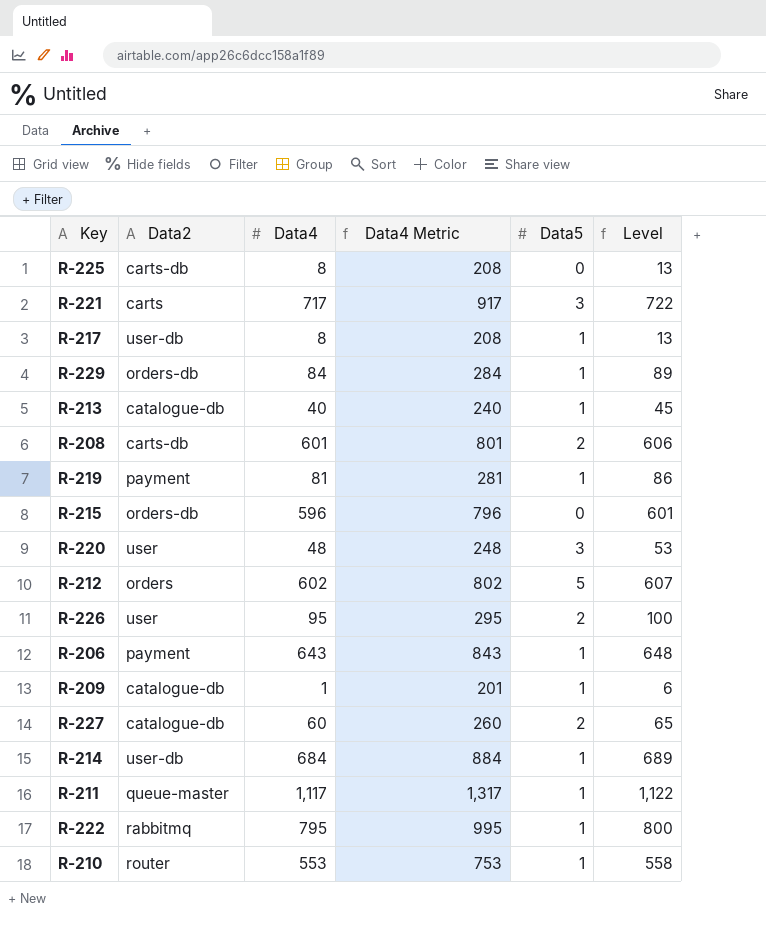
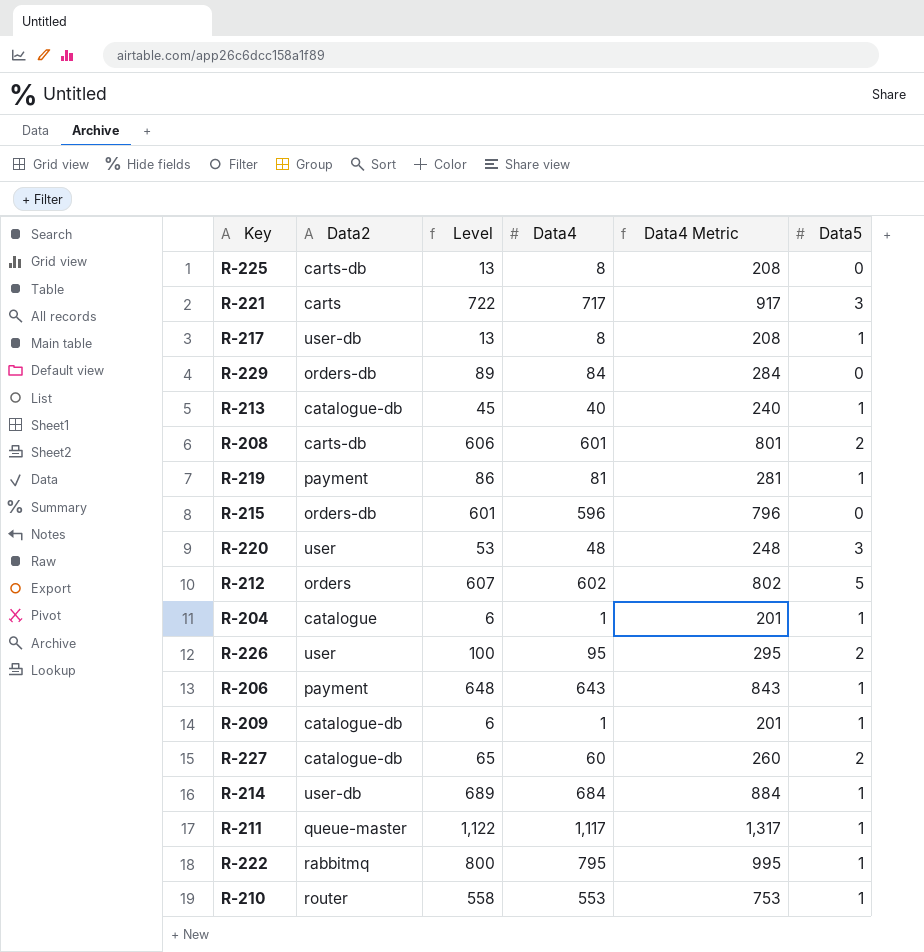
column Level | position: 6 -> 3
R-229 | Data5: 1 -> 0
row R-204: none -> catalogue | 6 | 1 | 201 | 1

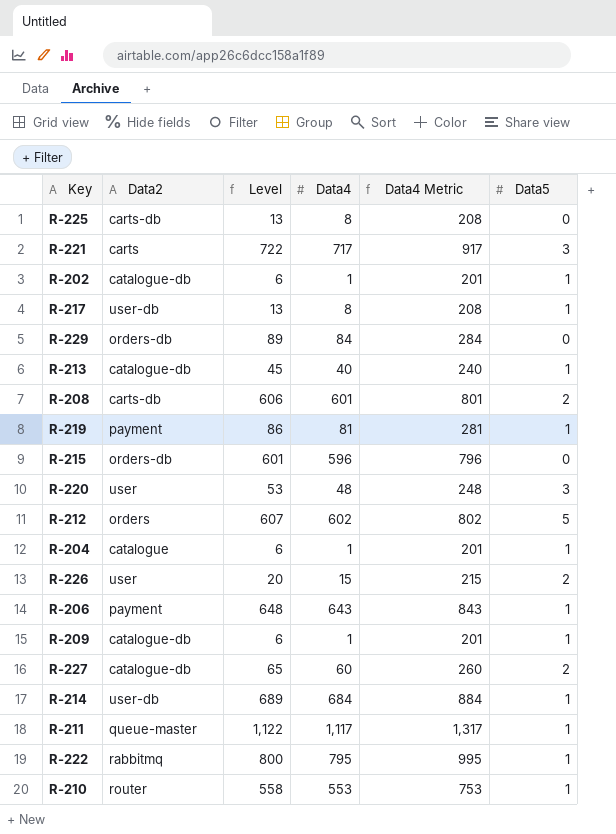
row R-202: none -> catalogue-db | 6 | 1 | 201 | 1
R-226 | Level: 100 -> 20
R-226 | Data4: 95 -> 15
R-226 | Data4 Metric: 295 -> 215

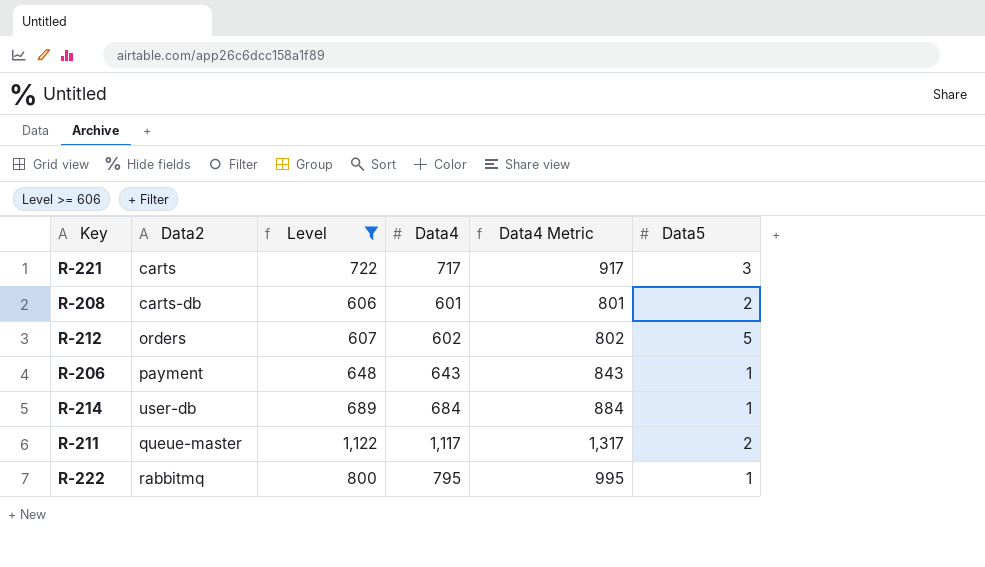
filter: none -> Level >= 606
R-211 | Data5: 1 -> 2

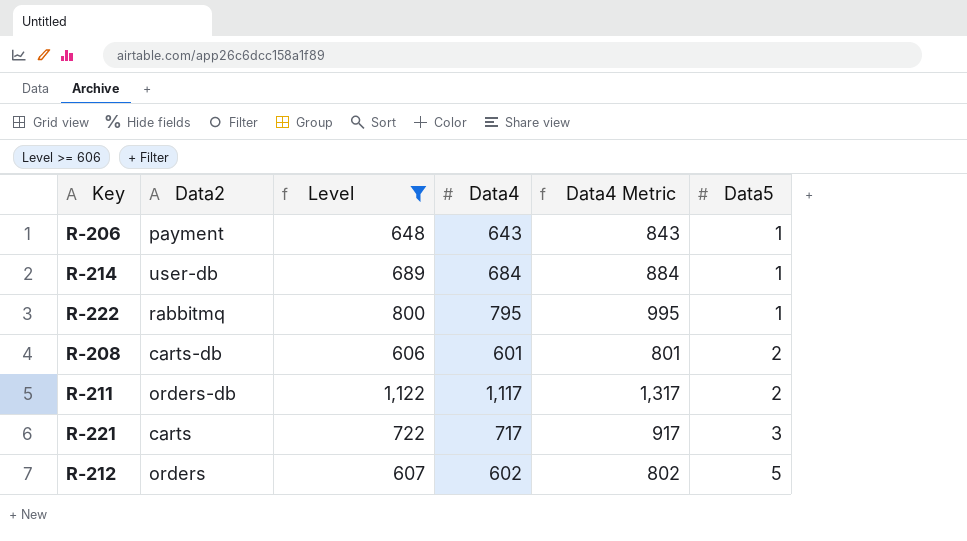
row order: none -> Data5 ascending
R-211 | Data2: queue-master -> orders-db

